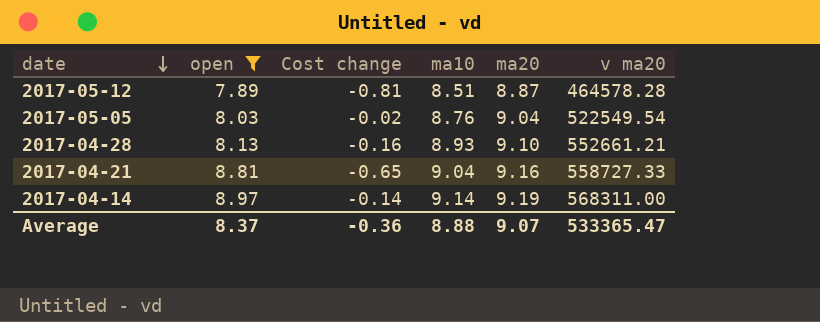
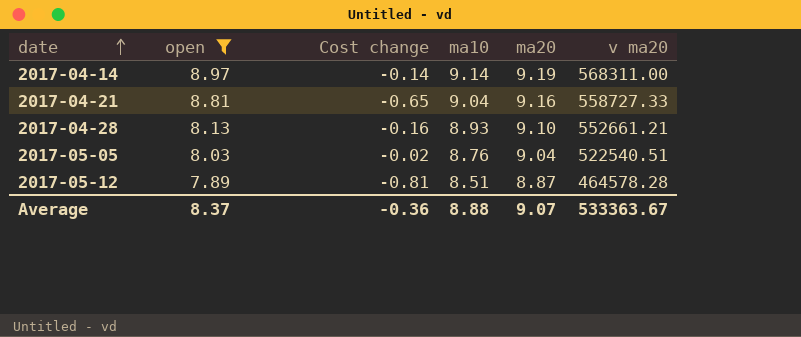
row order: date descending -> date ascending
2017-05-05 | v ma20: 522549.54 -> 522540.51
Average | v ma20: 533365.47 -> 533363.67

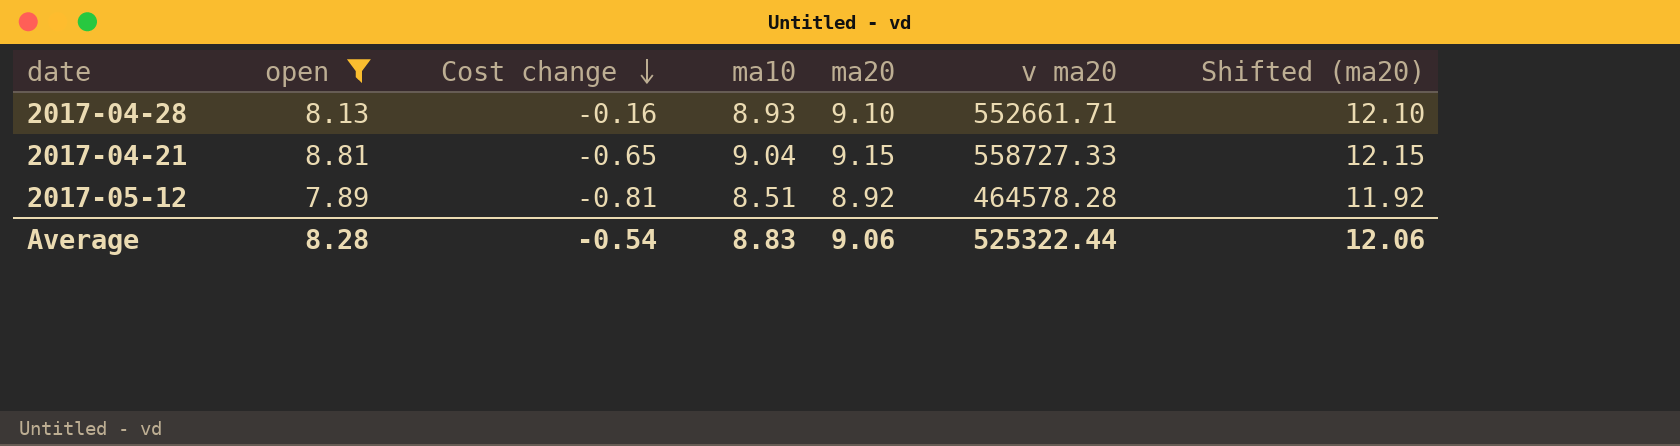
row order: date ascending -> Cost change descending
column Shifted (ma20) | formula: none -> [ma20] + 3
row 2017-04-14: 8.97 | -0.14 | 9.14 | 9.19 | 568311.00 -> none
row 2017-05-05: 8.03 | -0.02 | 8.76 | 9.04 | 522540.51 -> none
2017-04-28 | v ma20: 552661.21 -> 552661.71
2017-04-21 | ma20: 9.16 -> 9.15
2017-05-12 | ma20: 8.87 -> 8.92
Average | open: 8.37 -> 8.28
Average | Cost change: -0.36 -> -0.54
Average | ma10: 8.88 -> 8.83
Average | ma20: 9.07 -> 9.06
Average | v ma20: 533363.67 -> 525322.44

